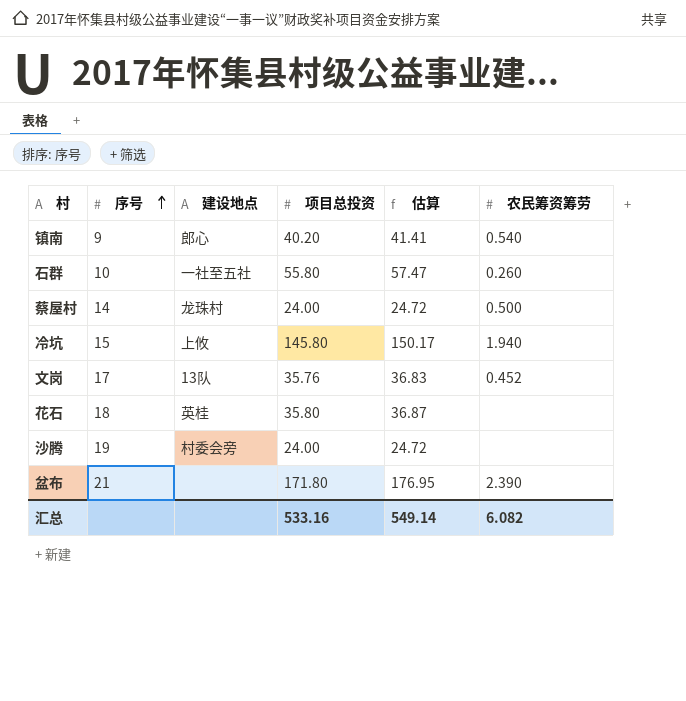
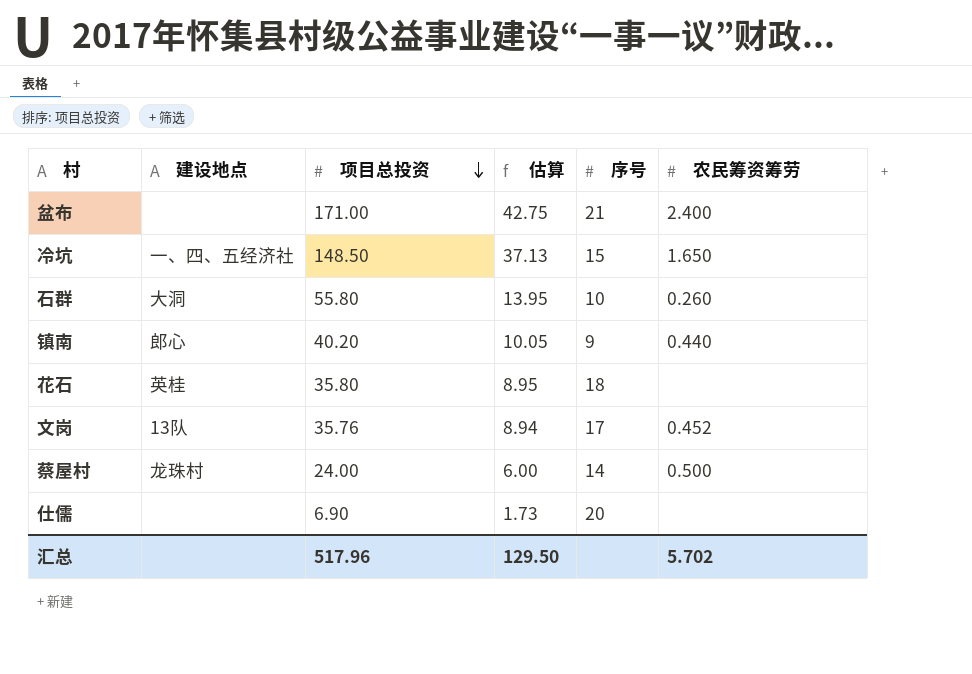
row order: 序号 ascending -> 项目总投资 descending
column 估算 | formula: [项目总投资] * 1.03 -> [项目总投资] * 0.25
column 序号 | position: 2 -> 5
row 沙腾: 19 | 村委会旁 | 24.00 | 24.72 | none -> none
盆布 | 项目总投资: 171.80 -> 171.00
盆布 | 农民筹资筹劳: 2.390 -> 2.400
冷坑 | 建设地点: 上攸 -> 一、四、五经济社
冷坑 | 项目总投资: 145.80 -> 148.50
冷坑 | 农民筹资筹劳: 1.940 -> 1.650
石群 | 建设地点: 一社至五社 -> 大洞
镇南 | 农民筹资筹劳: 0.540 -> 0.440
row 仕儒: none -> none | 6.90 | 1.73 | 20 | none
汇总 | 项目总投资: 533.16 -> 517.96
汇总 | 估算: 549.14 -> 129.50
汇总 | 农民筹资筹劳: 6.082 -> 5.702

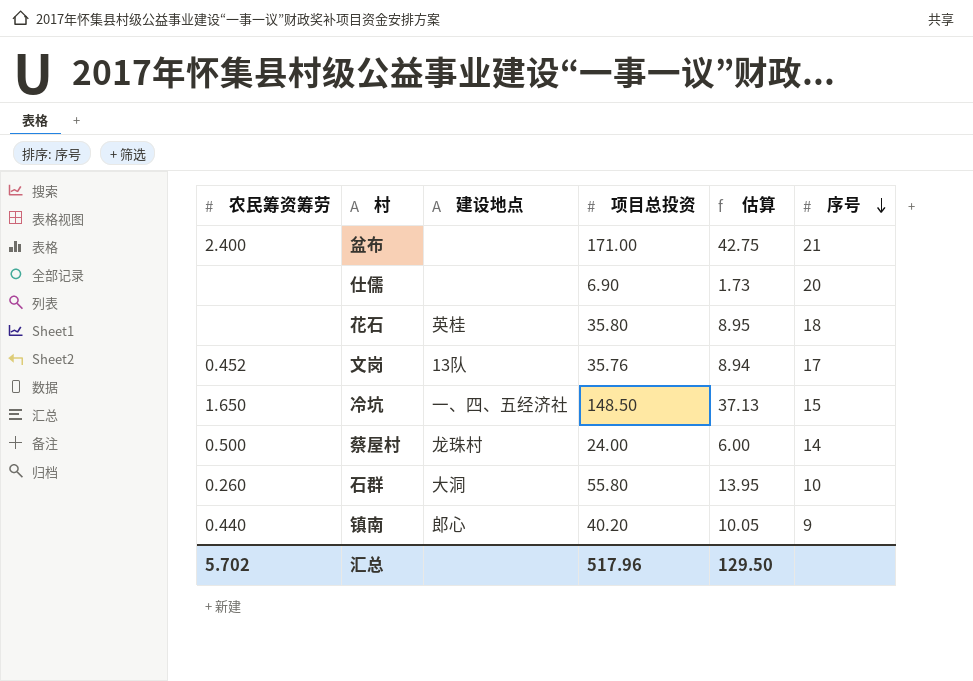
row order: 项目总投资 descending -> 序号 descending
column 农民筹资筹劳 | position: 6 -> 1

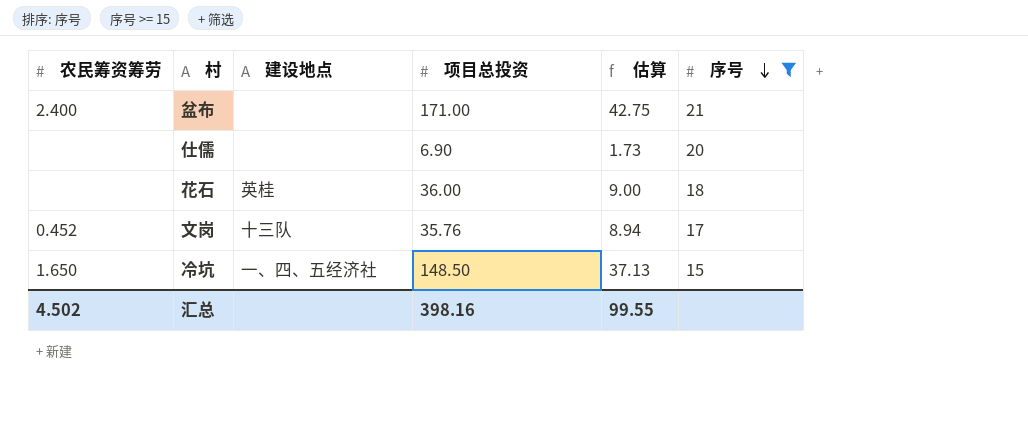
filter: none -> 序号 >= 15
花石 | 项目总投资: 35.80 -> 36.00
花石 | 估算: 8.95 -> 9.00
文岗 | 建设地点: 13队 -> 十三队
汇总 | 农民筹资筹劳: 5.702 -> 4.502
汇总 | 项目总投资: 517.96 -> 398.16
汇总 | 估算: 129.50 -> 99.55

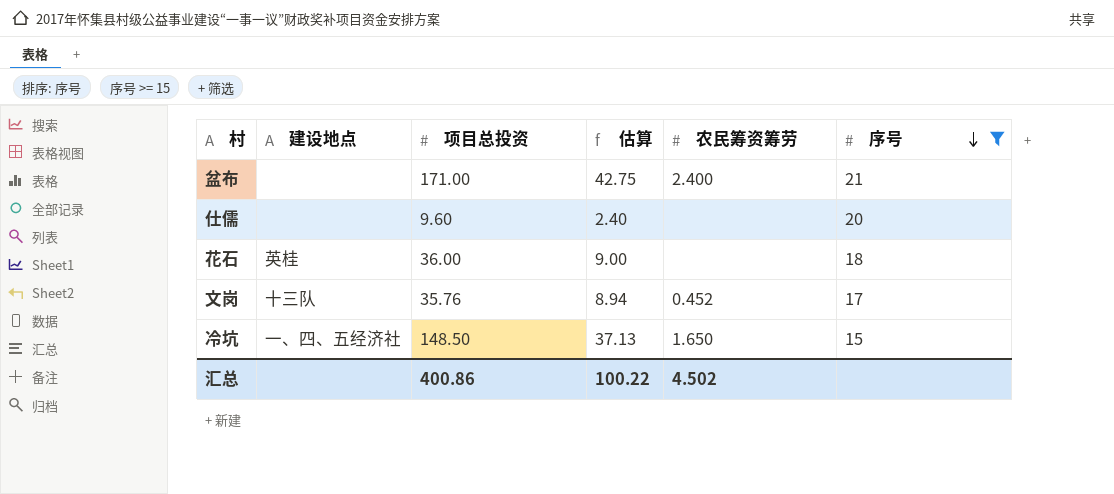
column 农民筹资筹劳 | position: 1 -> 5
仕儒 | 项目总投资: 6.90 -> 9.60
仕儒 | 估算: 1.73 -> 2.40
汇总 | 项目总投资: 398.16 -> 400.86
汇总 | 估算: 99.55 -> 100.22

